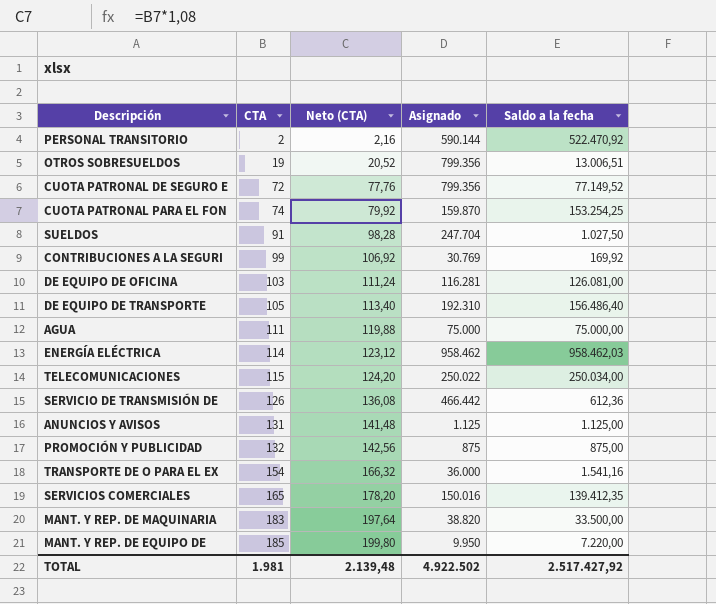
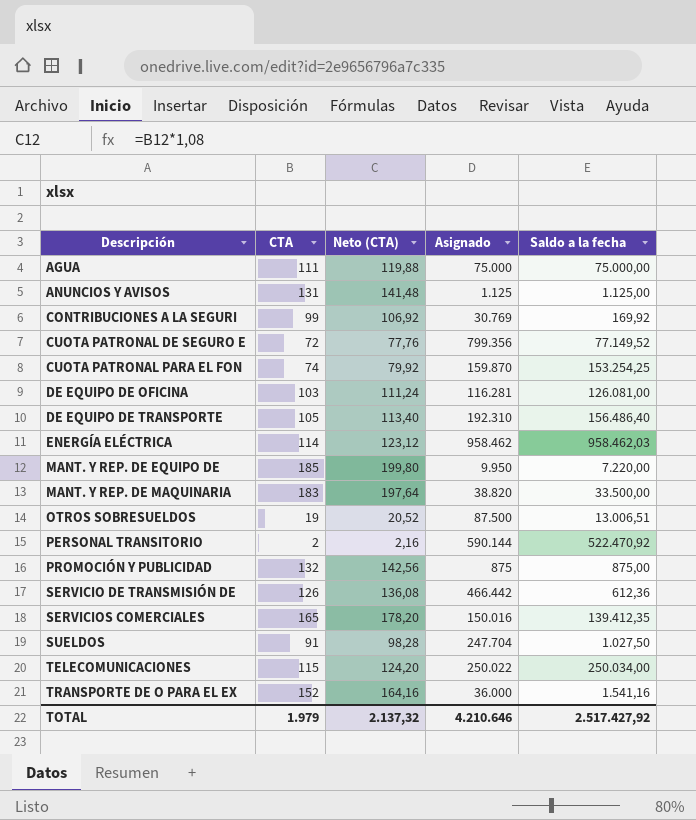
row order: CTA ascending -> Descripción ascending
OTROS SOBRESUELDOS | Asignado: 799.356 -> 87.500
TRANSPORTE DE O PARA EL EX | CTA: 154 -> 152
TRANSPORTE DE O PARA EL EX | Neto (CTA): 166,32 -> 164,16
TOTAL | CTA: 1.981 -> 1.979
TOTAL | Neto (CTA): 2.139,48 -> 2.137,32
TOTAL | Asignado: 4.922.502 -> 4.210.646

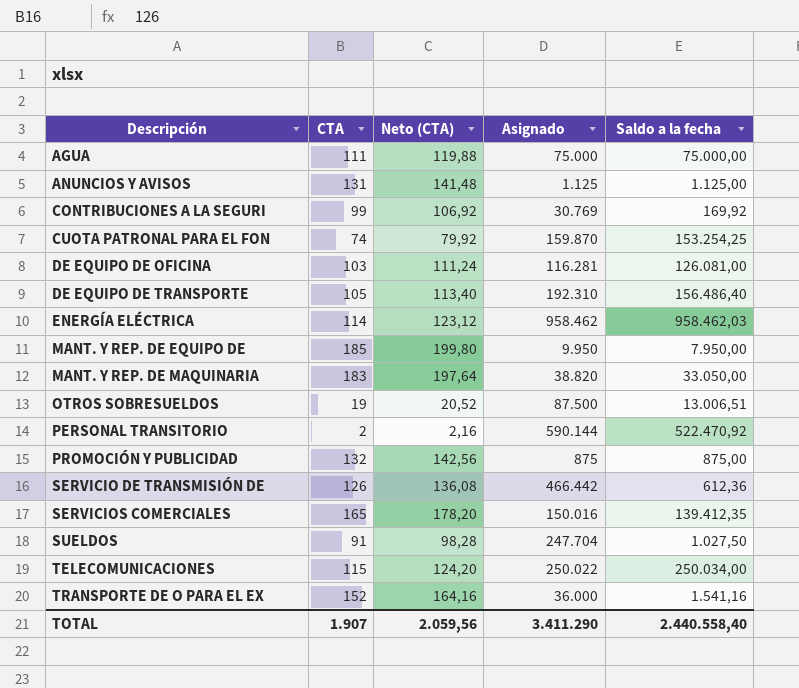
row CUOTA PATRONAL DE SEGURO E: 72 | 77,76 | 799.356 | 77.149,52 -> none
MANT. Y REP. DE EQUIPO DE | Saldo a la fecha: 7.220,00 -> 7.950,00
MANT. Y REP. DE MAQUINARIA | Saldo a la fecha: 33.500,00 -> 33.050,00
TOTAL | CTA: 1.979 -> 1.907
TOTAL | Neto (CTA): 2.137,32 -> 2.059,56
TOTAL | Asignado: 4.210.646 -> 3.411.290
TOTAL | Saldo a la fecha: 2.517.427,92 -> 2.440.558,40

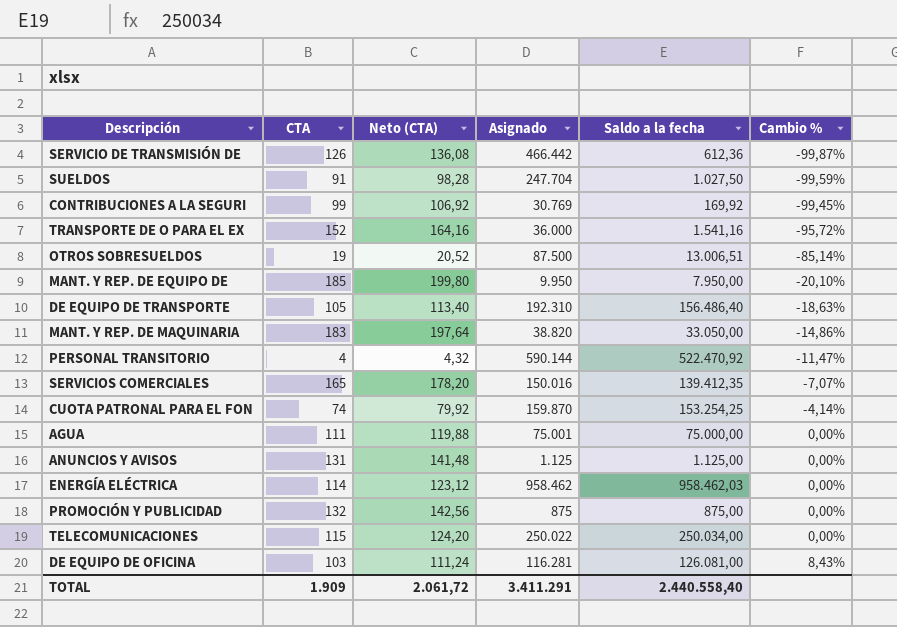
row order: Descripción ascending -> Cambio % ascending
column Cambio % | formula: none -> ([Saldo a la fecha] - [Asignado]) / [Asignado]
PERSONAL TRANSITORIO | CTA: 2 -> 4
PERSONAL TRANSITORIO | Neto (CTA): 2,16 -> 4,32
AGUA | Asignado: 75.000 -> 75.001
TOTAL | CTA: 1.907 -> 1.909
TOTAL | Neto (CTA): 2.059,56 -> 2.061,72
TOTAL | Asignado: 3.411.290 -> 3.411.291

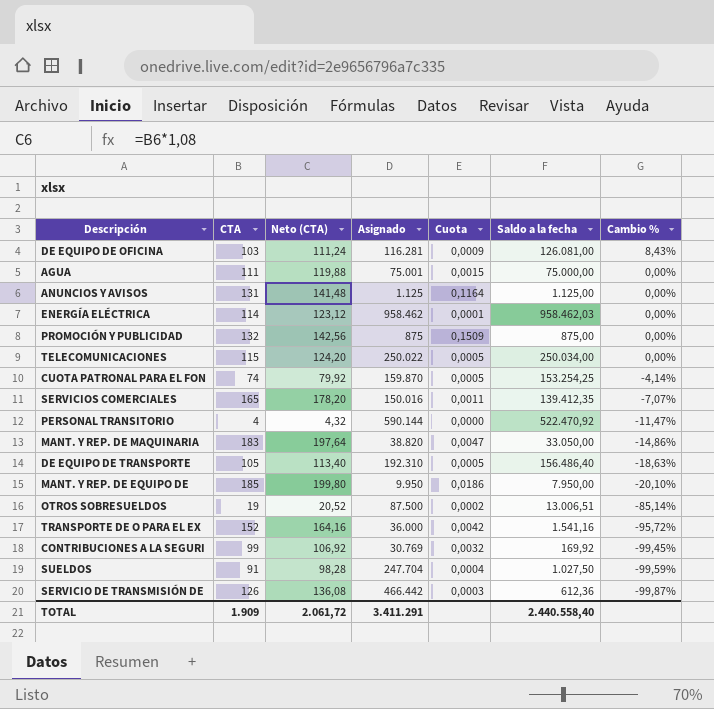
row order: Cambio % ascending -> Cambio % descending
column Cuota | formula: none -> [CTA] / [Asignado]

